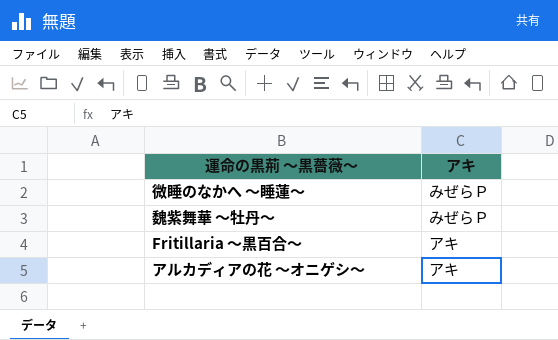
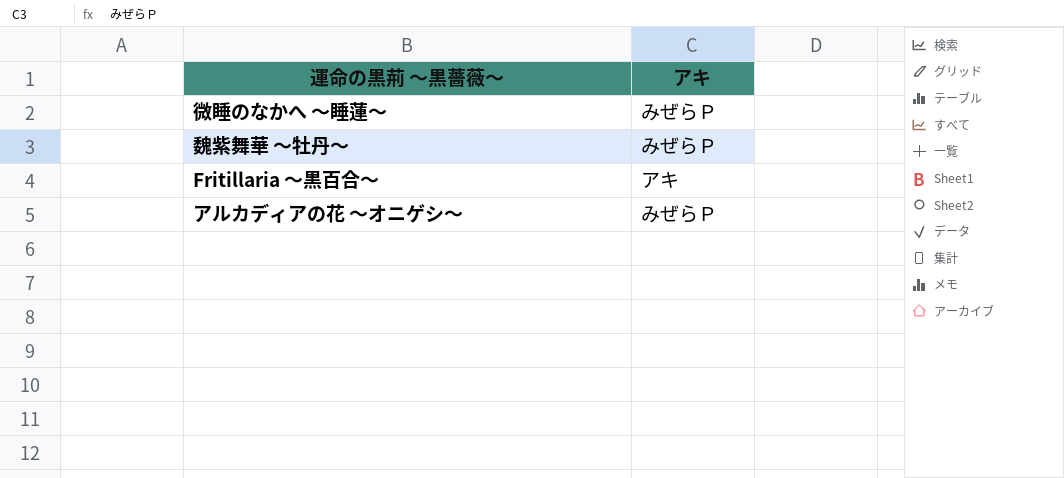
アルカディアの花 ～オニゲシ～ | アキ: アキ -> みぜらＰ

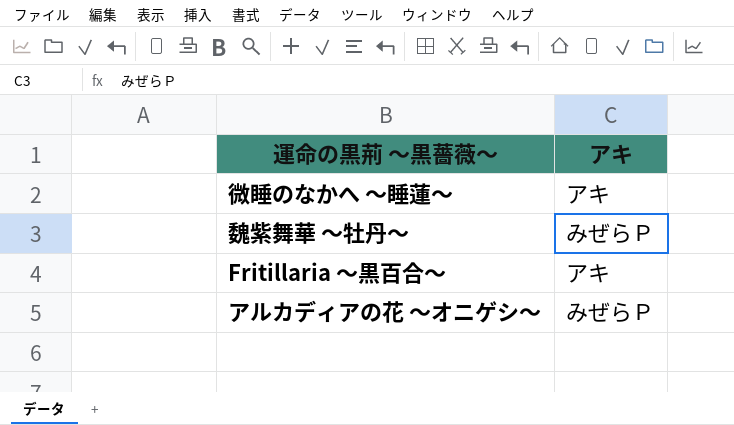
微睡のなかへ ～睡蓮～ | アキ: みぜらＰ -> アキ

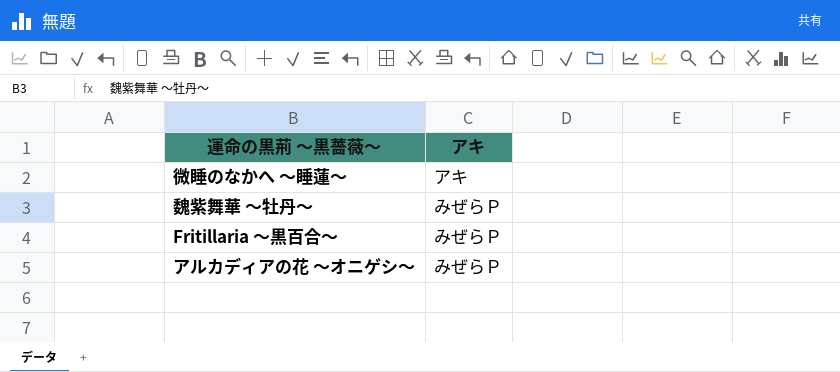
Fritillaria ～黒百合～ | アキ: アキ -> みぜらＰ

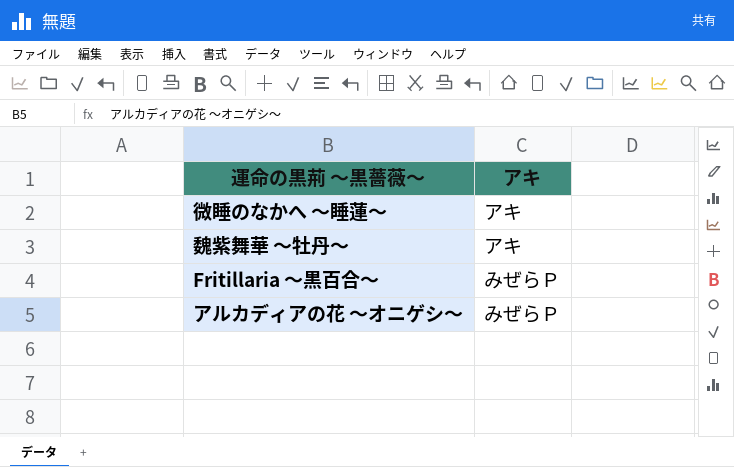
魏紫舞華 ～牡丹～ | アキ: みぜらＰ -> アキ

